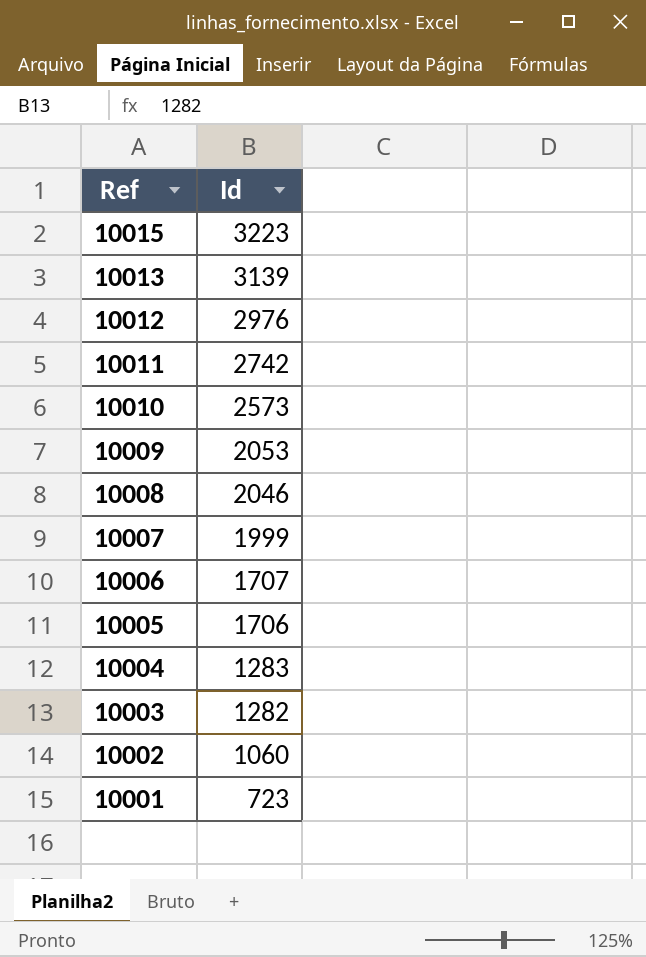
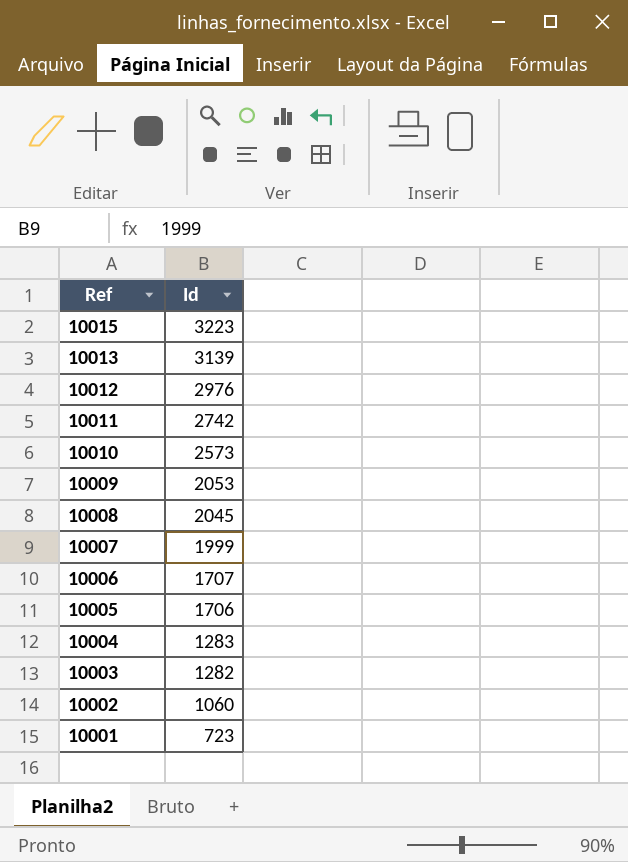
10008 | Id: 2046 -> 2045

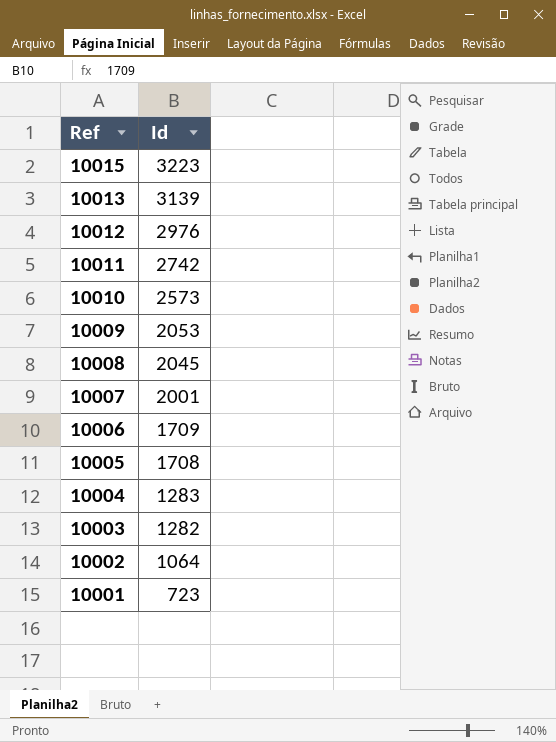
10007 | Id: 1999 -> 2001
10006 | Id: 1707 -> 1709
10005 | Id: 1706 -> 1708
10002 | Id: 1060 -> 1064

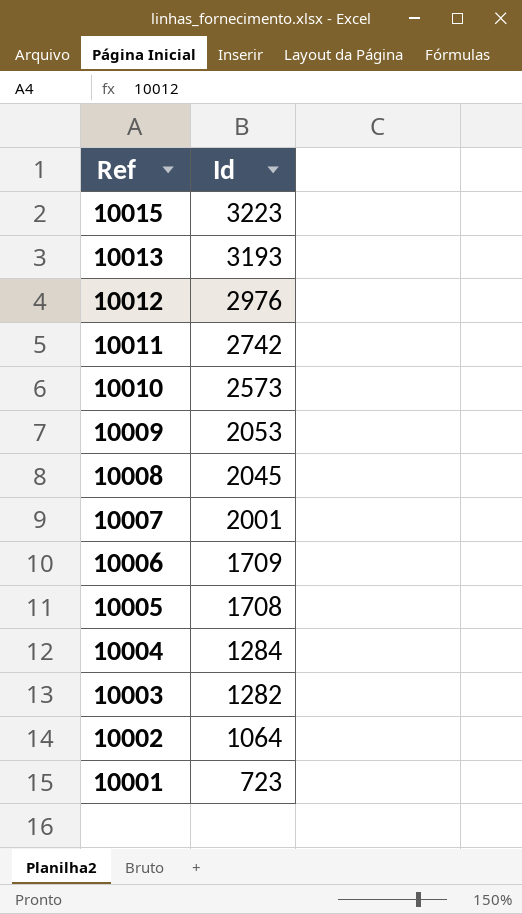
10013 | Id: 3139 -> 3193
10004 | Id: 1283 -> 1284

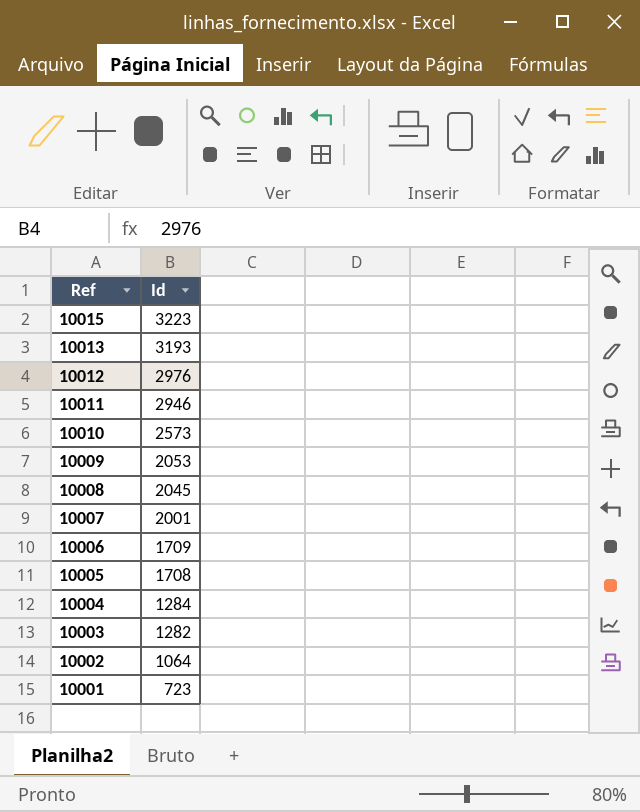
10011 | Id: 2742 -> 2946

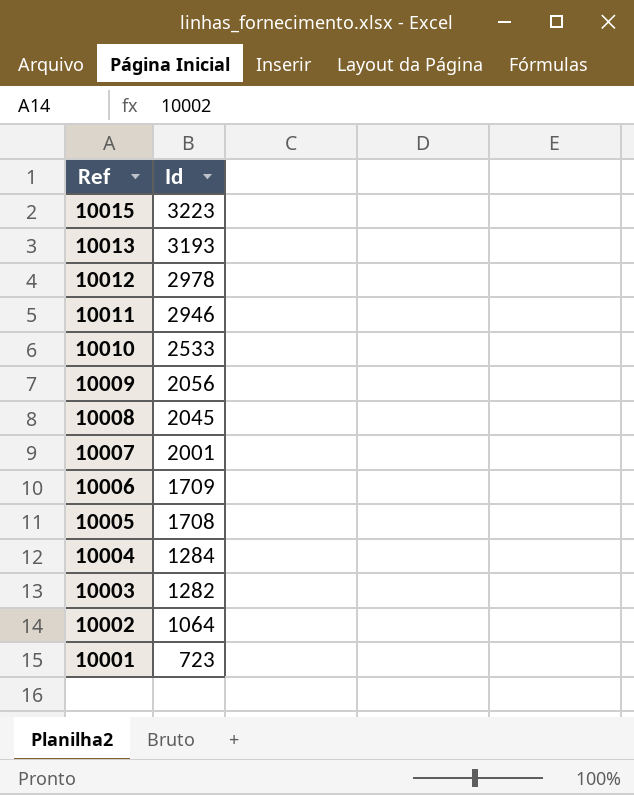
10012 | Id: 2976 -> 2978
10010 | Id: 2573 -> 2533
10009 | Id: 2053 -> 2056

